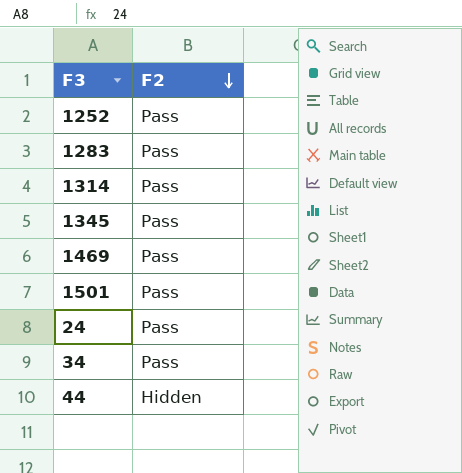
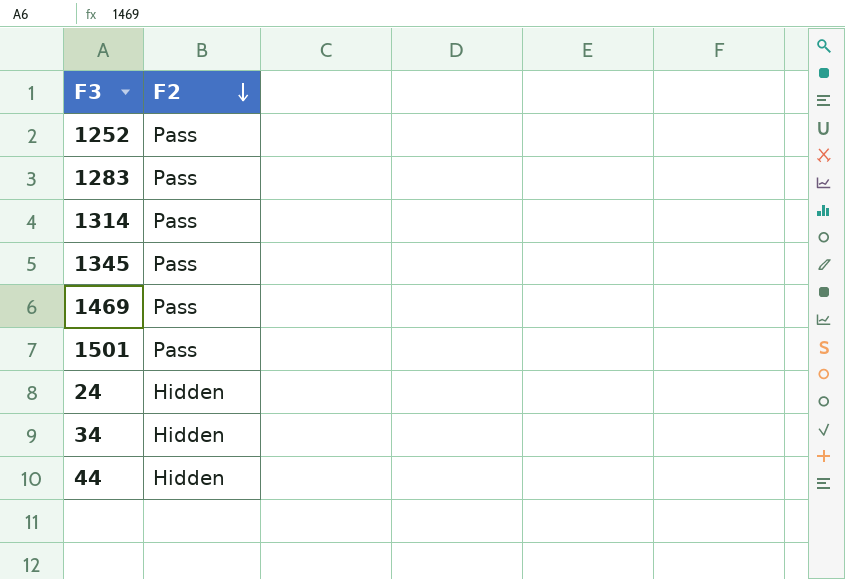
24 | F2: Pass -> Hidden
34 | F2: Pass -> Hidden

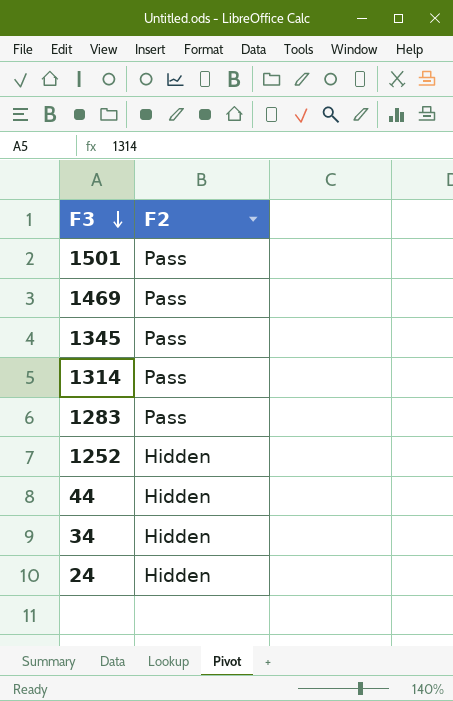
row order: F2 descending -> F3 descending
1252 | F2: Pass -> Hidden

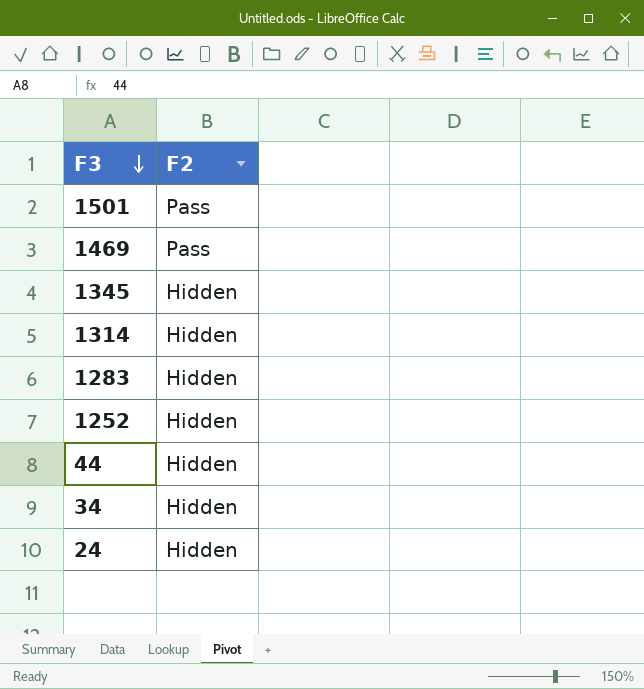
1345 | F2: Pass -> Hidden
1314 | F2: Pass -> Hidden
1283 | F2: Pass -> Hidden

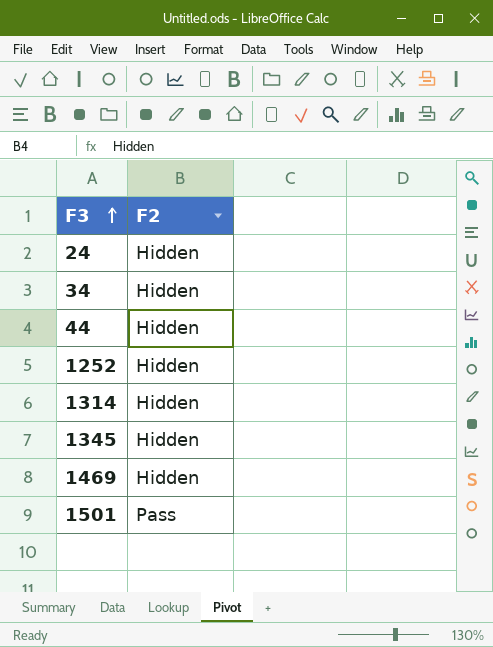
row order: F3 descending -> F3 ascending
row 1283: Hidden -> none
1469 | F2: Pass -> Hidden

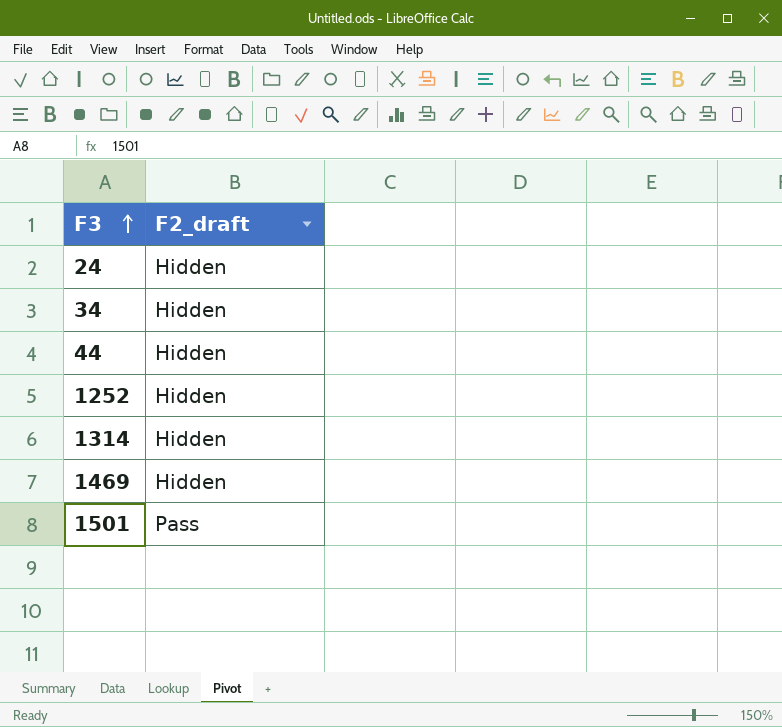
column name: F2 -> F2_draft
row 1345: Hidden -> none

